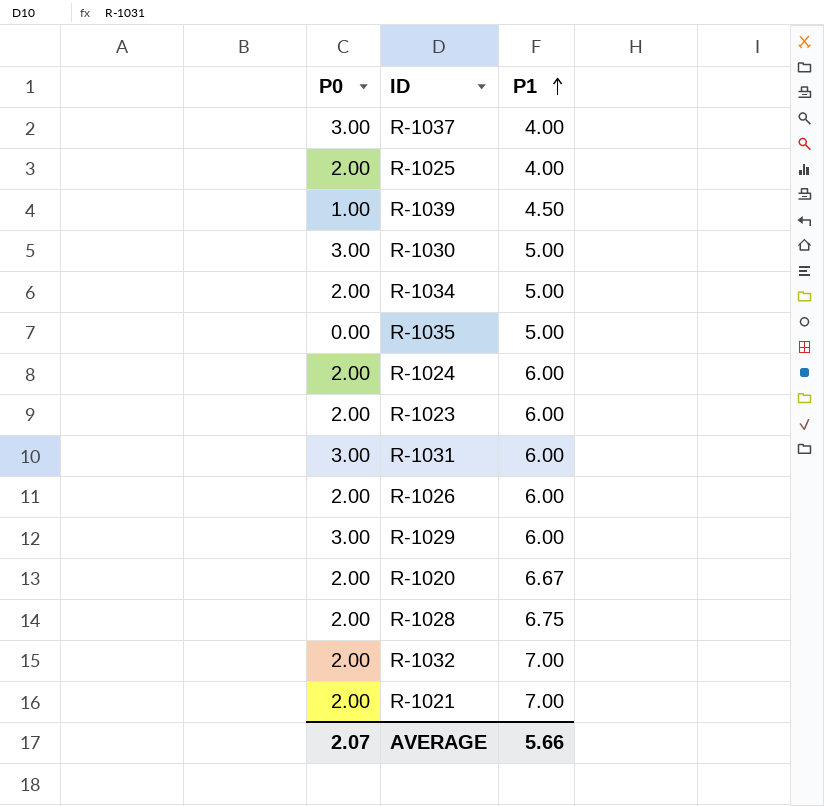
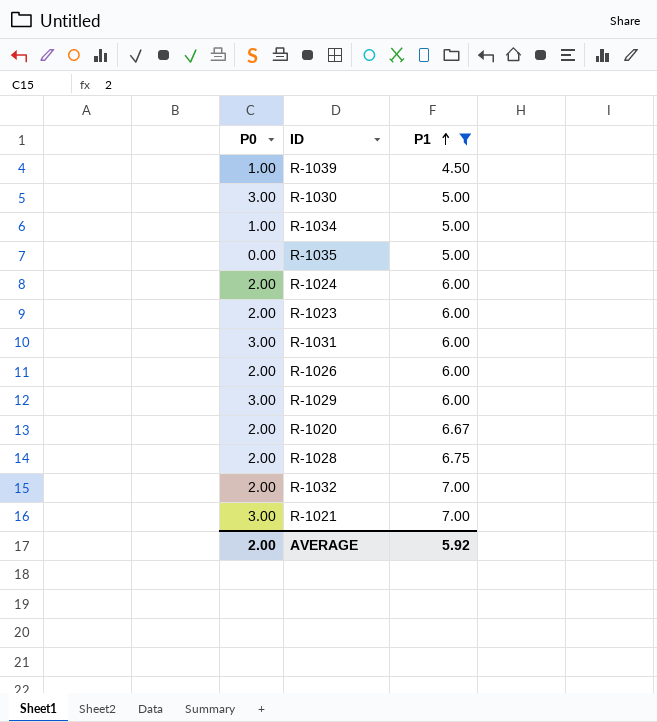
filter: none -> P1 != 4.00
R-1034 | P0: 2.00 -> 1.00
R-1021 | P0: 2.00 -> 3.00
AVERAGE | P0: 2.07 -> 2.00
AVERAGE | P1: 5.66 -> 5.92

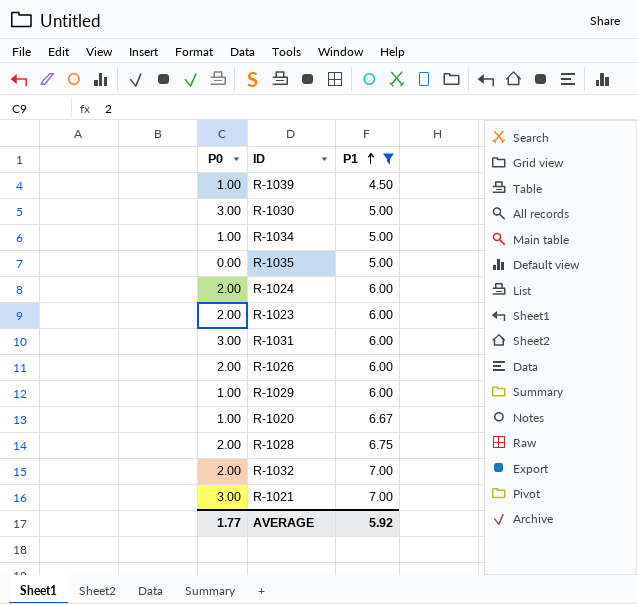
R-1029 | P0: 3.00 -> 1.00
R-1020 | P0: 2.00 -> 1.00
AVERAGE | P0: 2.00 -> 1.77

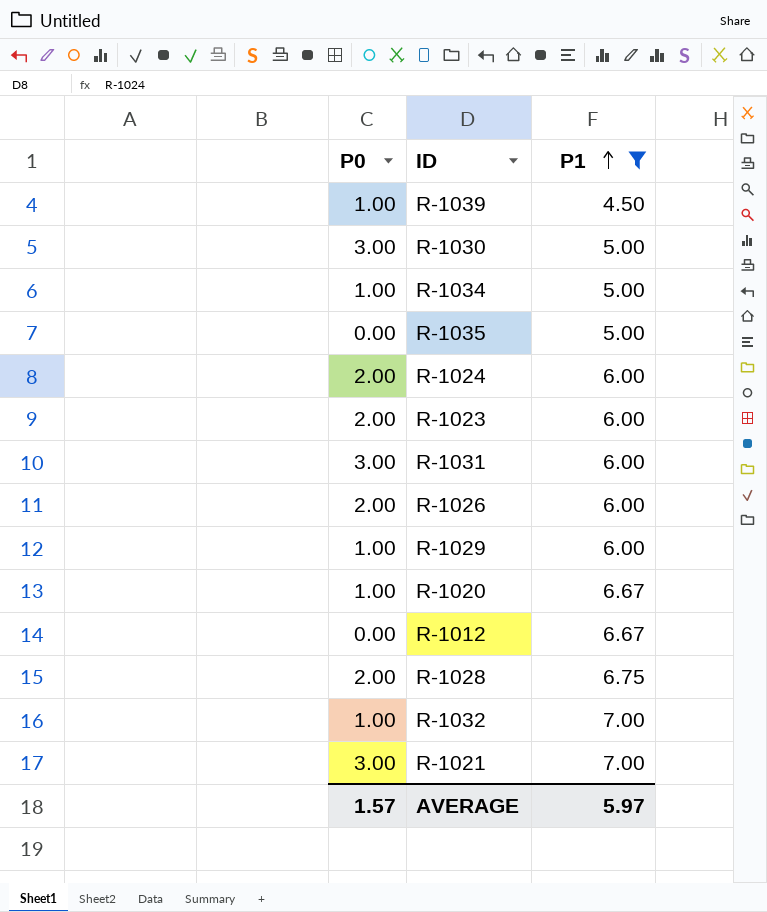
row R-1012: none -> 0.00 | 6.67
R-1032 | P0: 2.00 -> 1.00
AVERAGE | P0: 1.77 -> 1.57
AVERAGE | P1: 5.92 -> 5.97

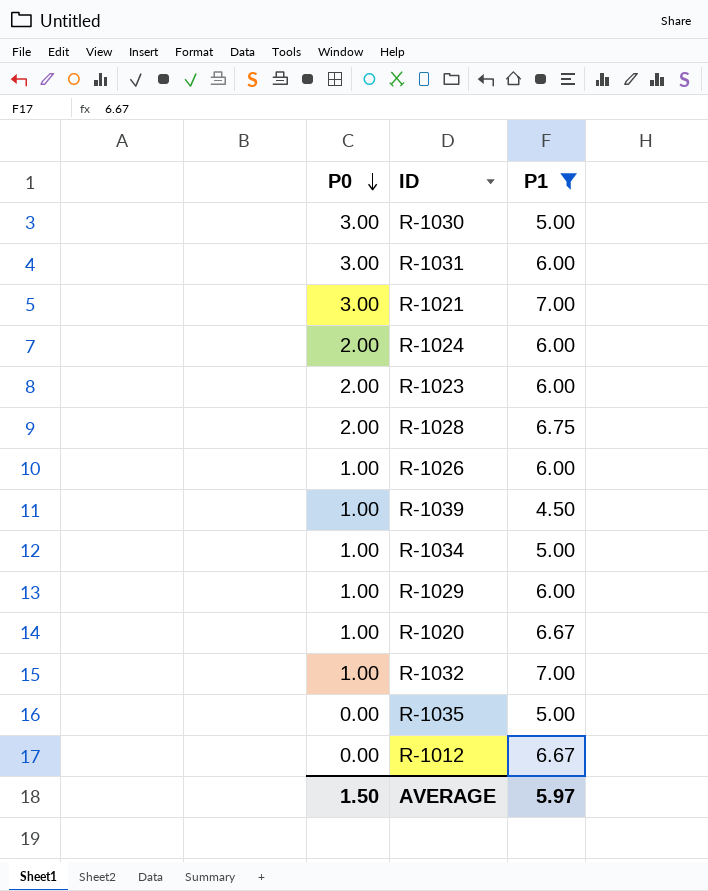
row order: P1 ascending -> P0 descending
R-1026 | P0: 2.00 -> 1.00
AVERAGE | P0: 1.57 -> 1.50

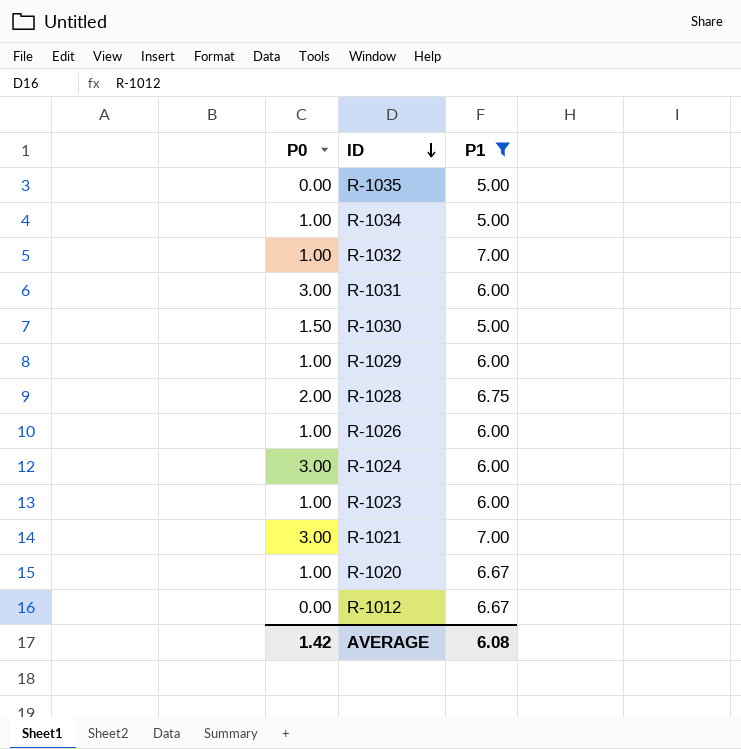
row order: P0 descending -> ID descending
row R-1039: 1.00 | 4.50 -> none
R-1030 | P0: 3.00 -> 1.50
R-1024 | P0: 2.00 -> 3.00
R-1023 | P0: 2.00 -> 1.00
AVERAGE | P0: 1.50 -> 1.42
AVERAGE | P1: 5.97 -> 6.08

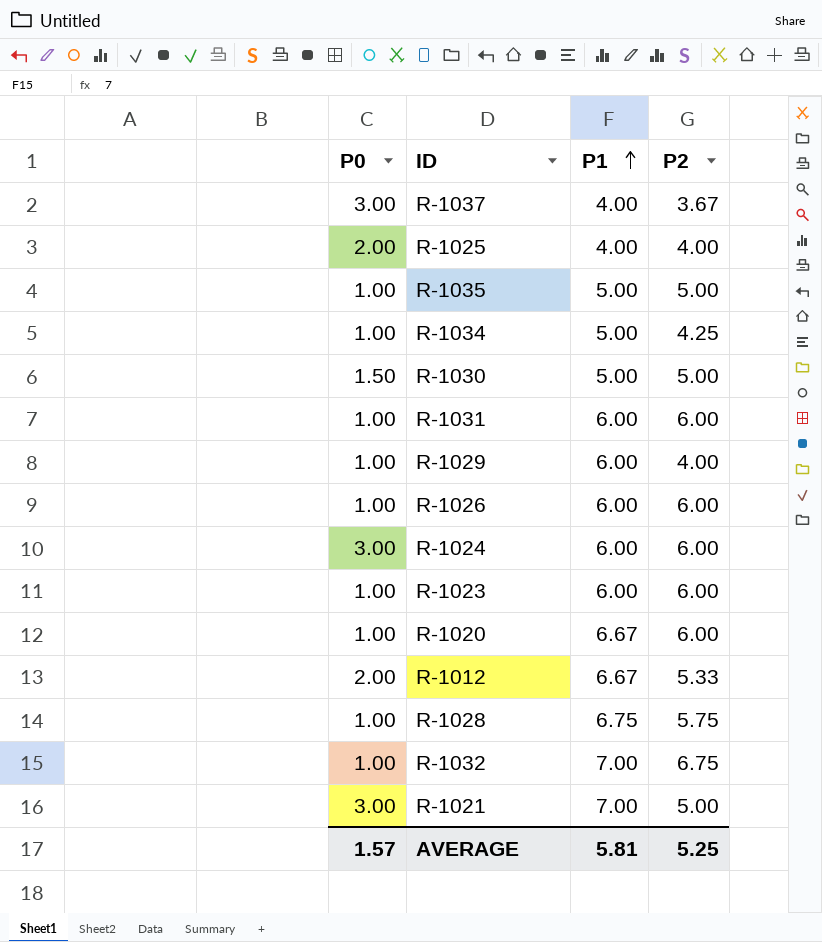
filter: P1 != 4.00 -> none
row order: ID descending -> P1 ascending
column P2 | position: none -> 4
R-1035 | P0: 0.00 -> 1.00
R-1031 | P0: 3.00 -> 1.00
R-1012 | P0: 0.00 -> 2.00
R-1028 | P0: 2.00 -> 1.00
AVERAGE | P0: 1.42 -> 1.57
AVERAGE | P1: 6.08 -> 5.81

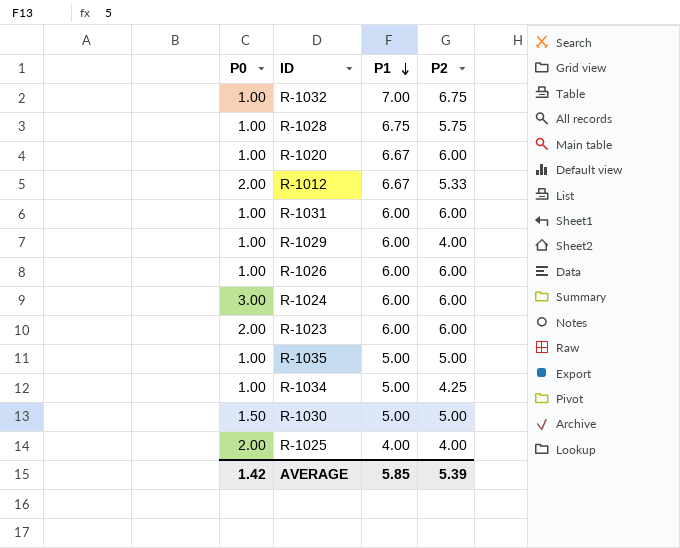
row order: P1 ascending -> P1 descending
row R-1037: 3.00 | 4.00 | 3.67 -> none
row R-1021: 3.00 | 7.00 | 5.00 -> none
R-1023 | P0: 1.00 -> 2.00
AVERAGE | P0: 1.57 -> 1.42
AVERAGE | P1: 5.81 -> 5.85
AVERAGE | P2: 5.25 -> 5.39

